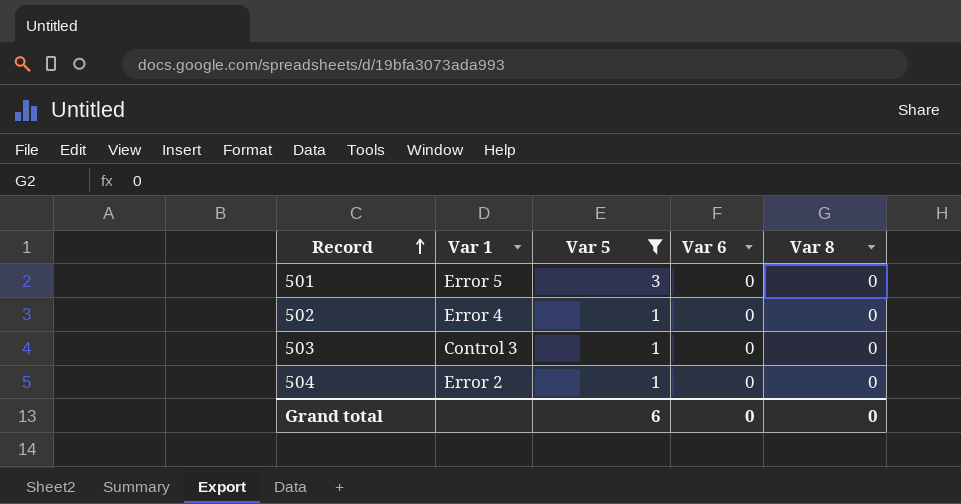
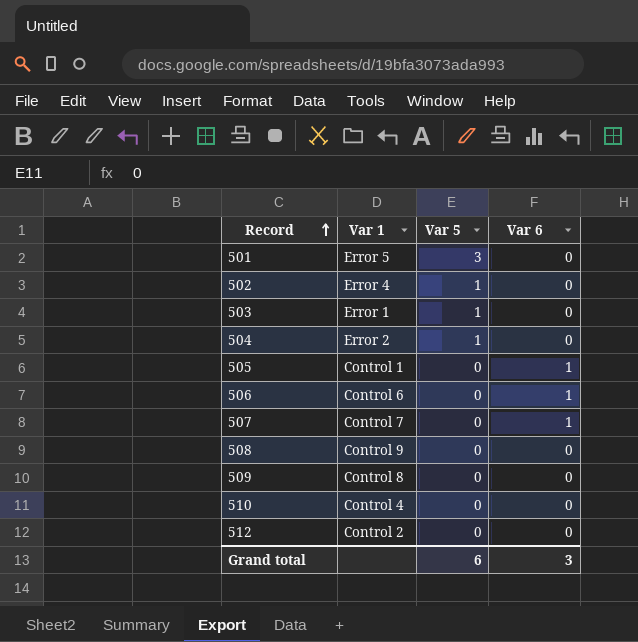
filter: Var 5 != 0 -> none
column Var 8 | position: 5 -> none
503 | Var 1: Control 3 -> Error 1
Grand total | Var 6: 0 -> 3

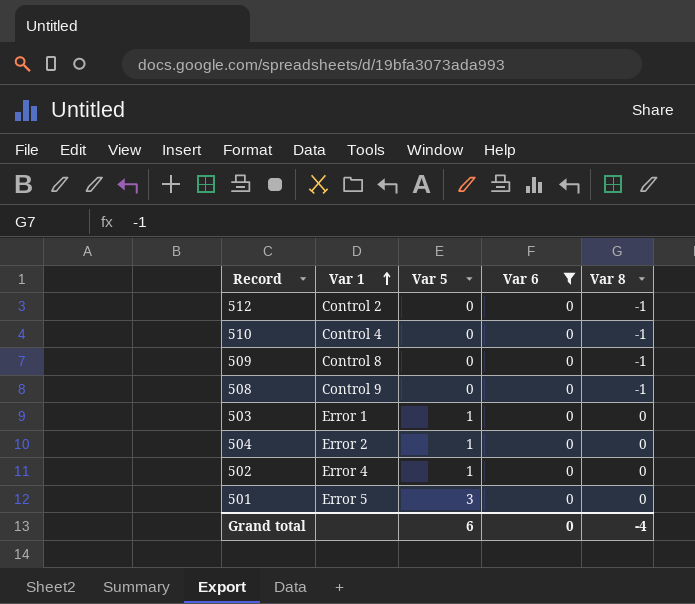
filter: none -> Var 6 = 0
row order: Record ascending -> Var 1 ascending
column Var 8 | position: none -> 5
Grand total | Var 6: 3 -> 0

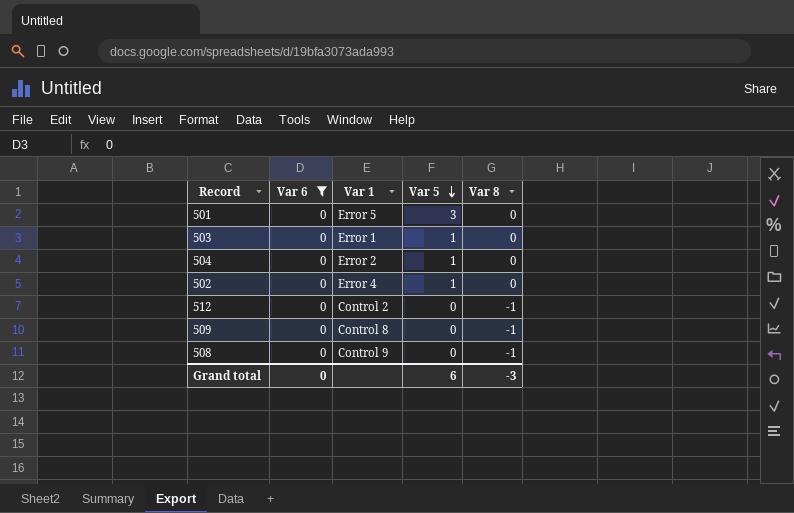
row order: Var 1 ascending -> Var 5 descending
column Var 6 | position: 4 -> 2
row 510: Control 4 | 0 | 0 | -1 -> none
Grand total | Var 8: -4 -> -3

